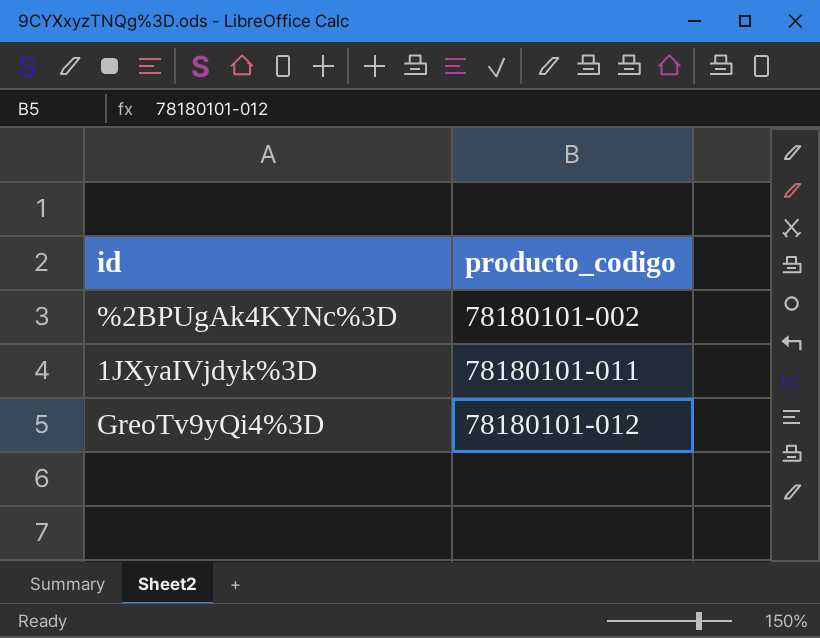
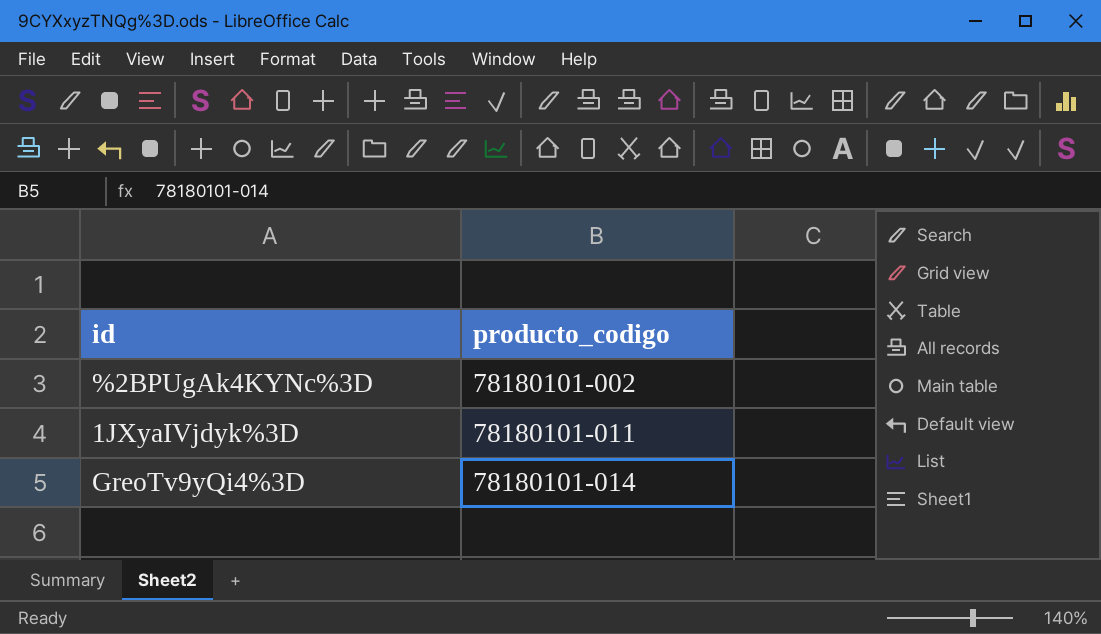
GreoTv9yQi4%3D | producto_codigo: 78180101-012 -> 78180101-014

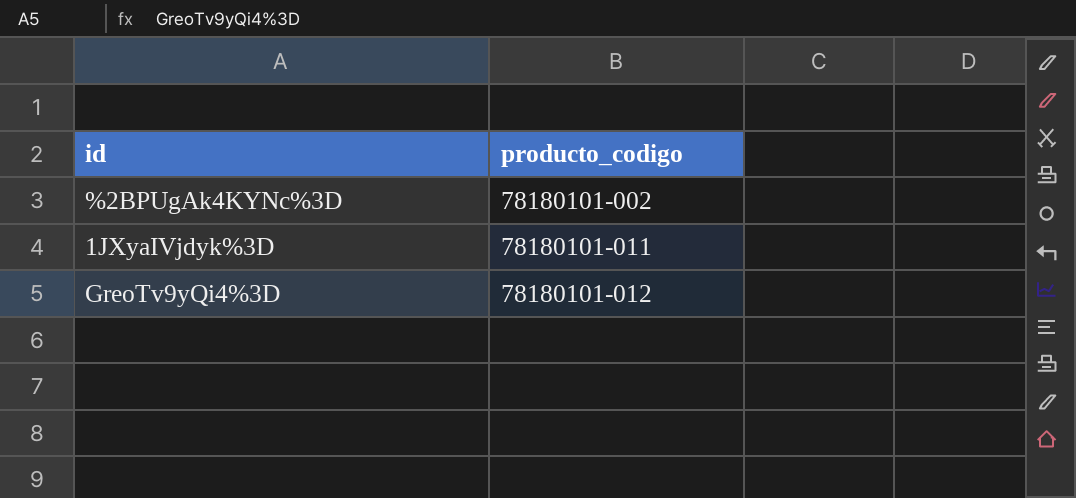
GreoTv9yQi4%3D | producto_codigo: 78180101-014 -> 78180101-012

